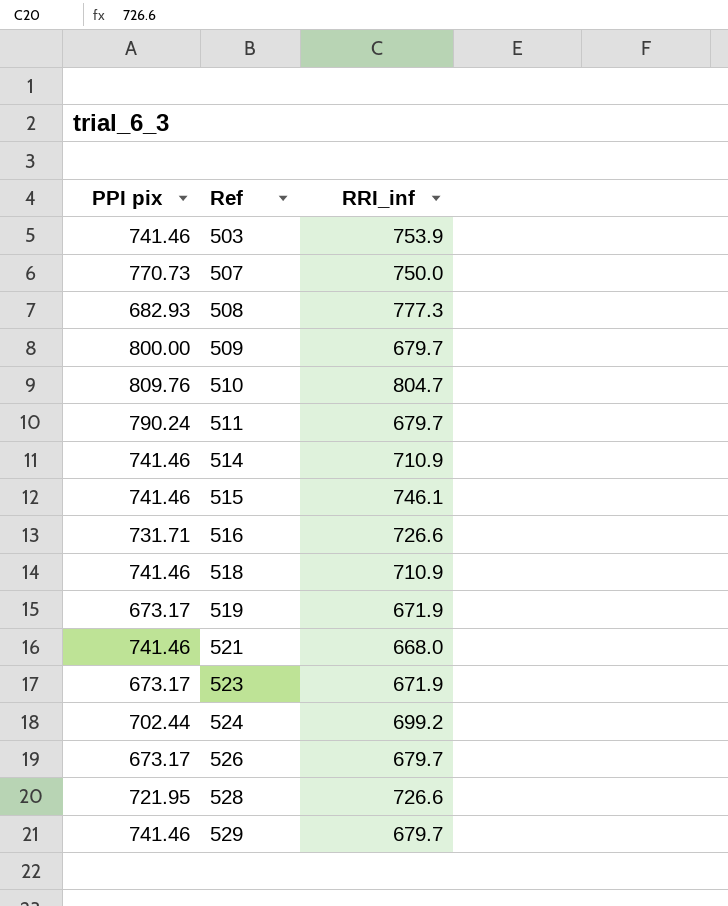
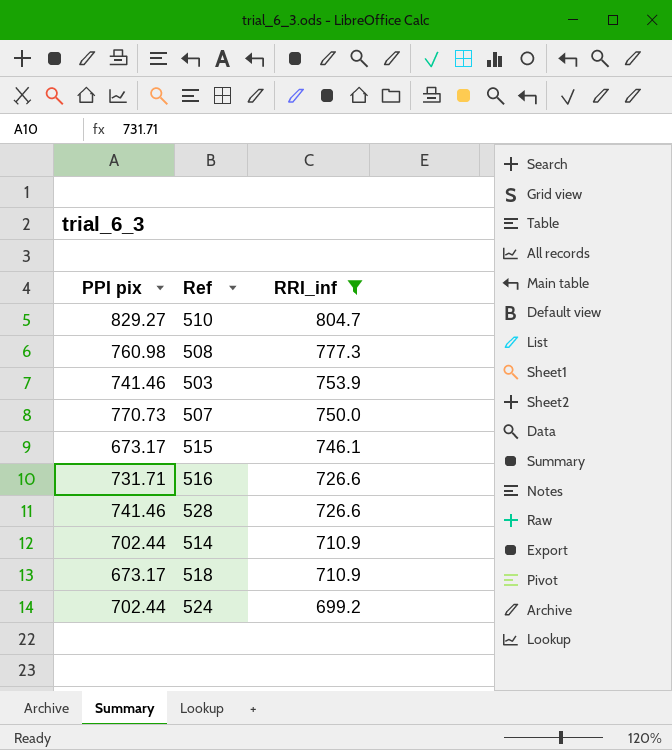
filter: none -> RRI_inf >= 699.2
row order: Ref ascending -> RRI_inf descending
510 | PPI pix: 809.76 -> 829.27
508 | PPI pix: 682.93 -> 760.98
515 | PPI pix: 741.46 -> 673.17
528 | PPI pix: 721.95 -> 741.46
514 | PPI pix: 741.46 -> 702.44
518 | PPI pix: 741.46 -> 673.17

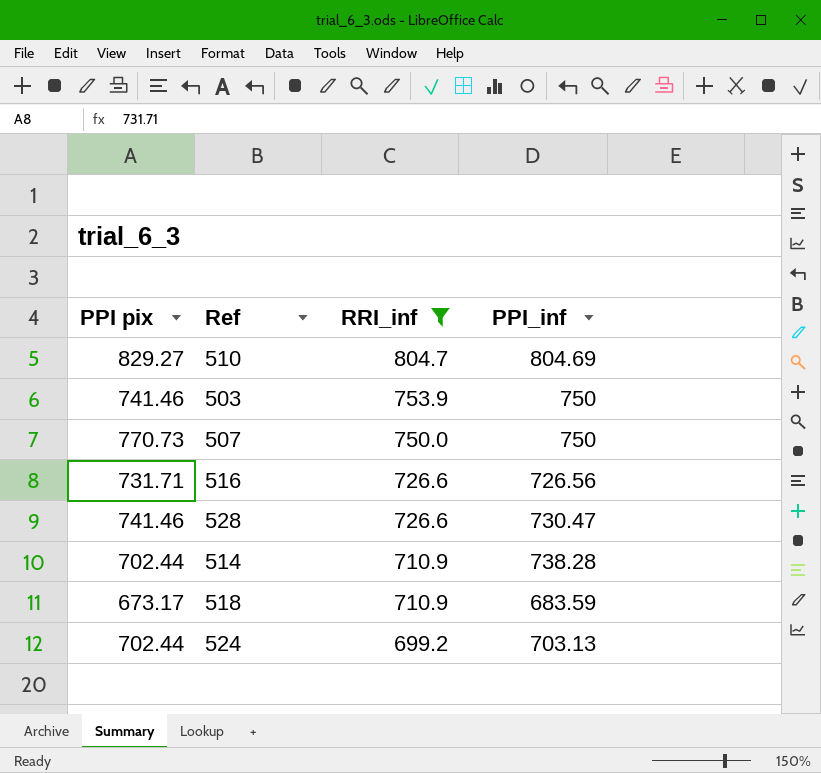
column PPI_inf | position: none -> 4
row 508: 760.98 | 777.3 -> none
row 515: 673.17 | 746.1 -> none

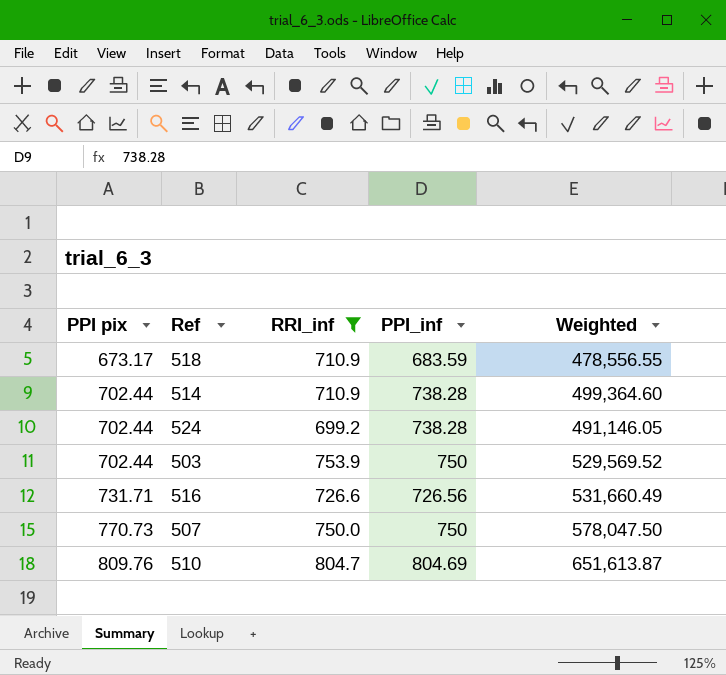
row order: RRI_inf descending -> PPI pix ascending
column Weighted | formula: none -> [PPI pix] * [RRI_inf]
row 528: 741.46 | 726.6 | 730.47 -> none
524 | PPI_inf: 703.13 -> 738.28
503 | PPI pix: 741.46 -> 702.44
510 | PPI pix: 829.27 -> 809.76

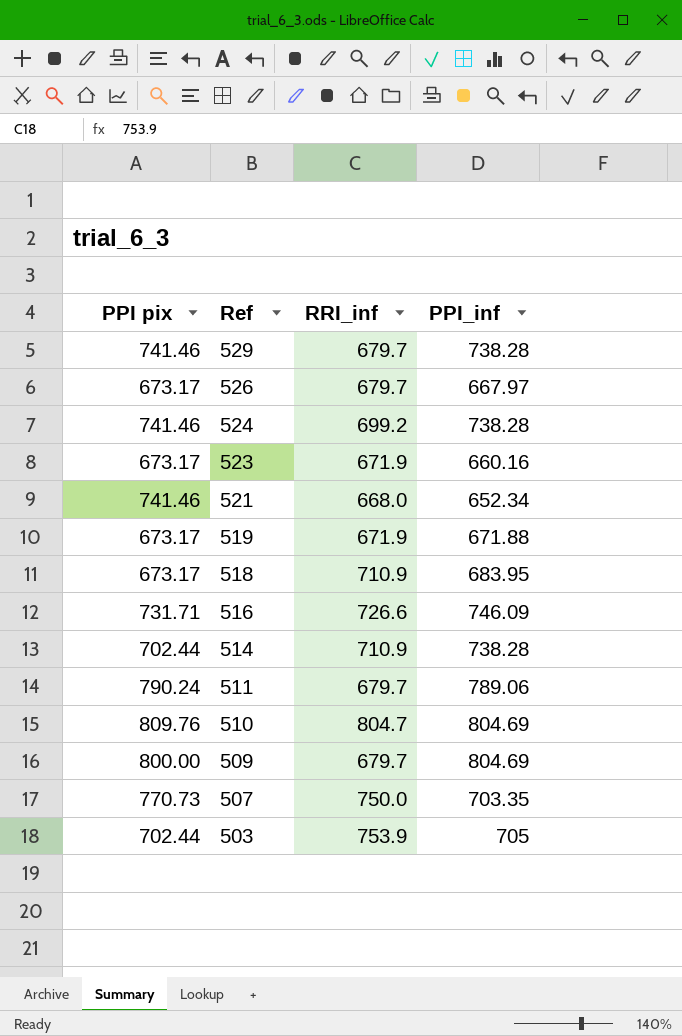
filter: RRI_inf >= 699.2 -> none
row order: PPI pix ascending -> Ref descending
column Weighted | formula: [PPI pix] * [RRI_inf] -> none
524 | PPI pix: 702.44 -> 741.46
518 | PPI_inf: 683.59 -> 683.95
516 | PPI_inf: 726.56 -> 746.09
507 | PPI_inf: 750 -> 703.35
503 | PPI_inf: 750 -> 705

